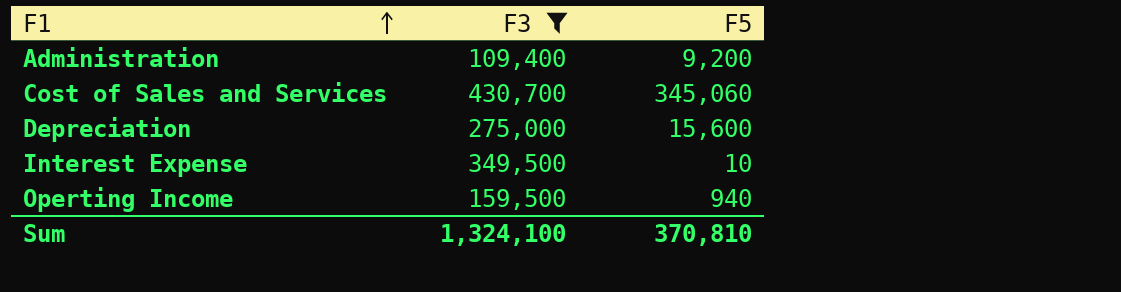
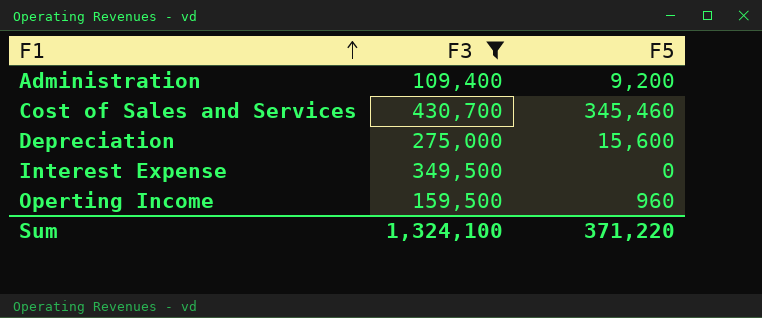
Cost of Sales and Services | F5: 345,060 -> 345,460
Interest Expense | F5: 10 -> 0
Operting Income | F5: 940 -> 960
Sum | F5: 370,810 -> 371,220

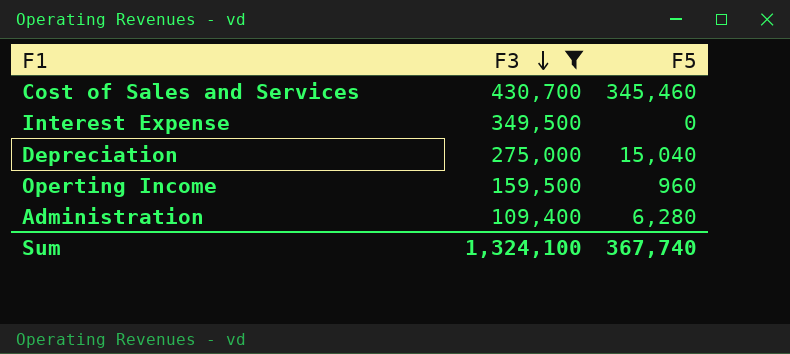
row order: F1 ascending -> F3 descending
Depreciation | F5: 15,600 -> 15,040
Administration | F5: 9,200 -> 6,280
Sum | F5: 371,220 -> 367,740

